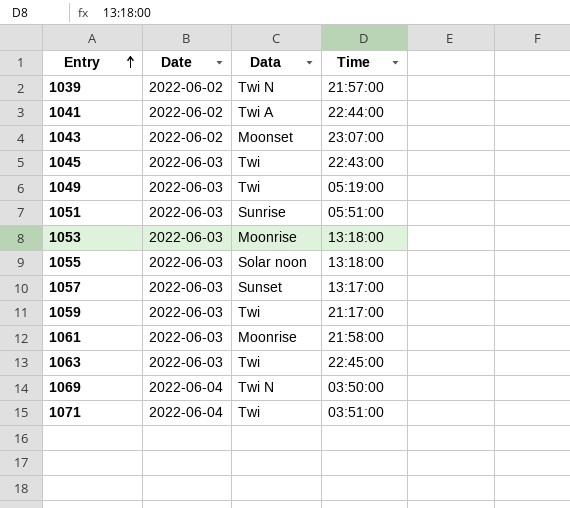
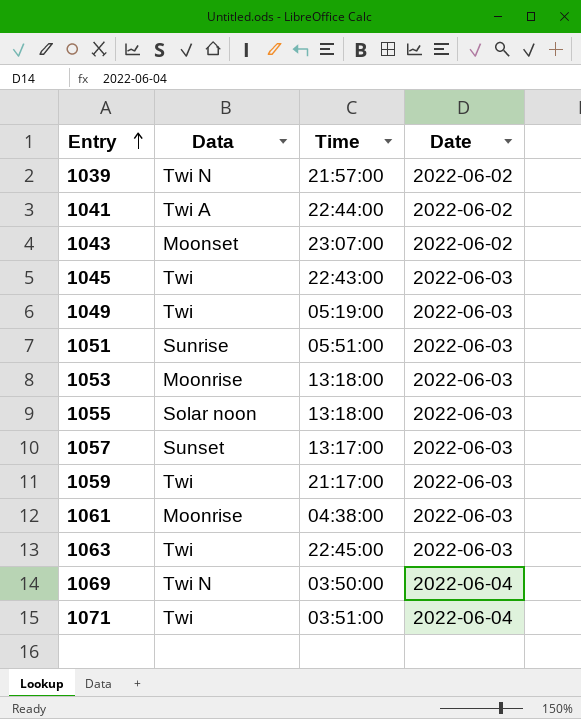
column Date | position: 2 -> 4
1061 | Time: 21:58:00 -> 04:38:00

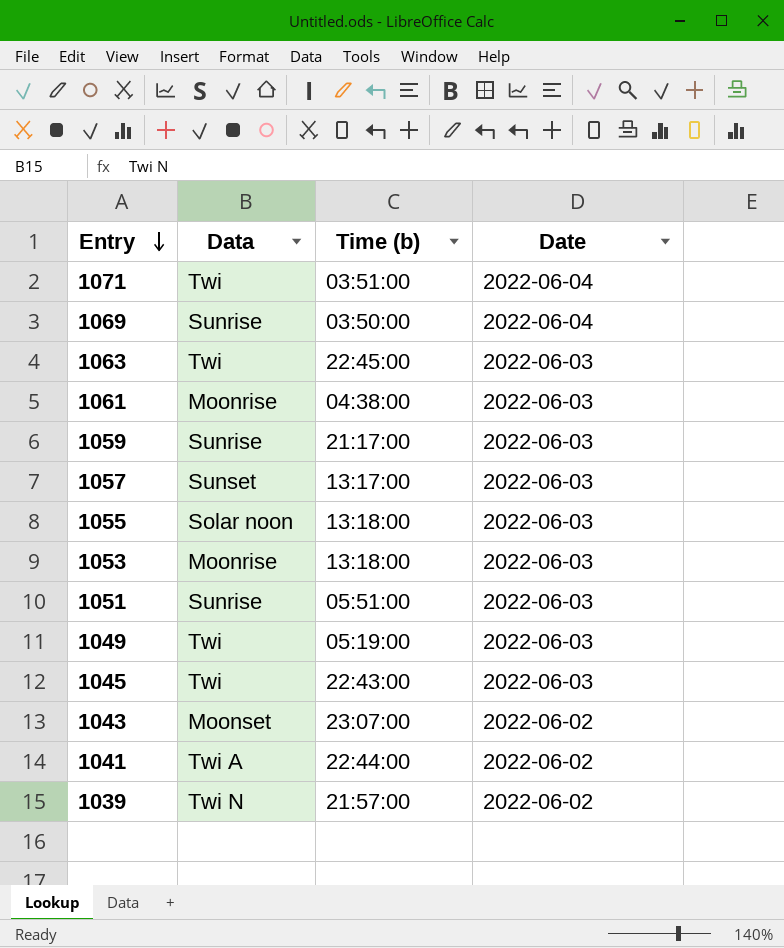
row order: Entry ascending -> Entry descending
column name: Time -> Time (b)
1069 | Data: Twi N -> Sunrise
1059 | Data: Twi -> Sunrise

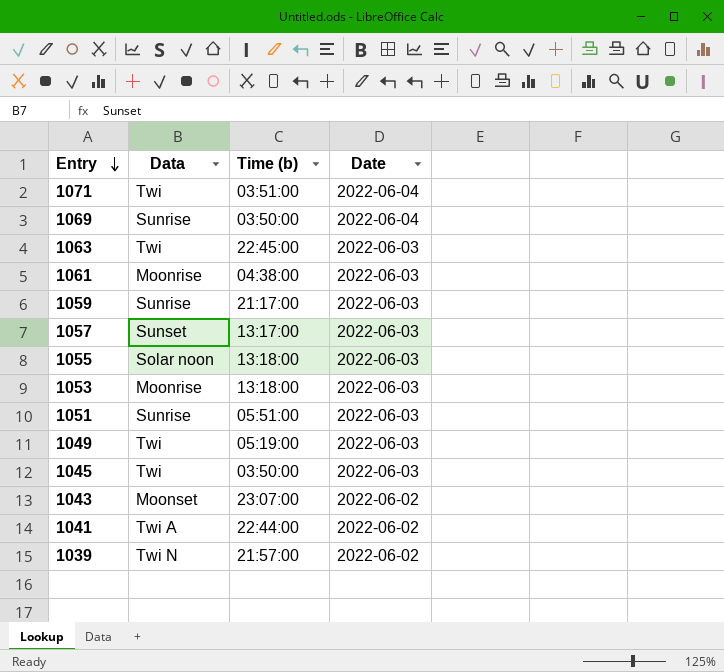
1045 | Time (b): 22:43:00 -> 03:50:00

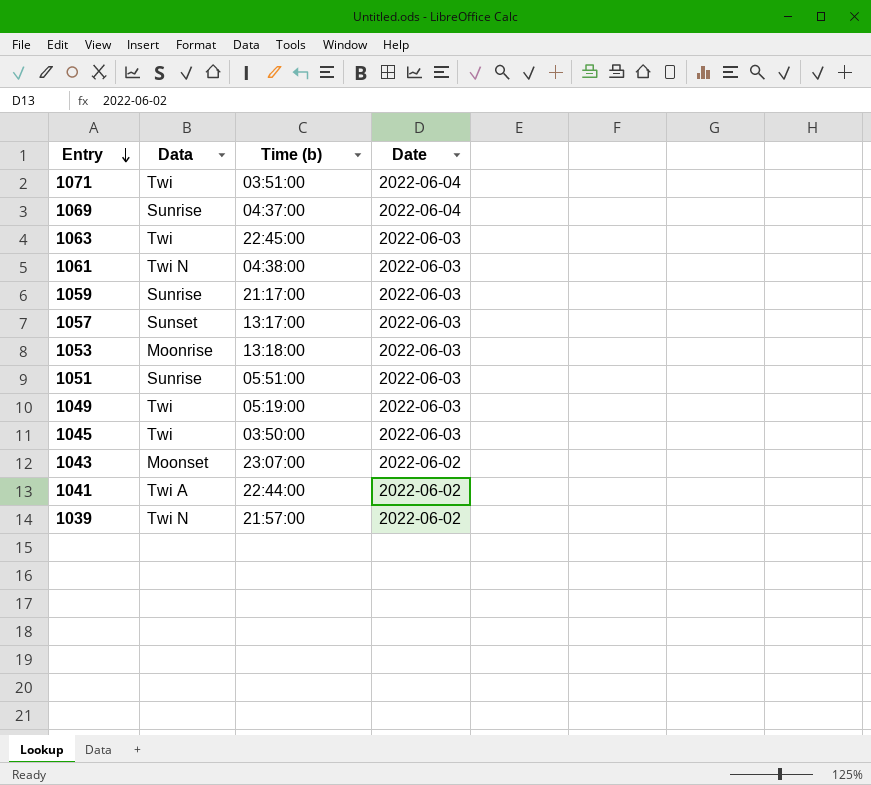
row 1055: Solar noon | 13:18:00 | 2022-06-03 -> none
1069 | Time (b): 03:50:00 -> 04:37:00
1061 | Data: Moonrise -> Twi N

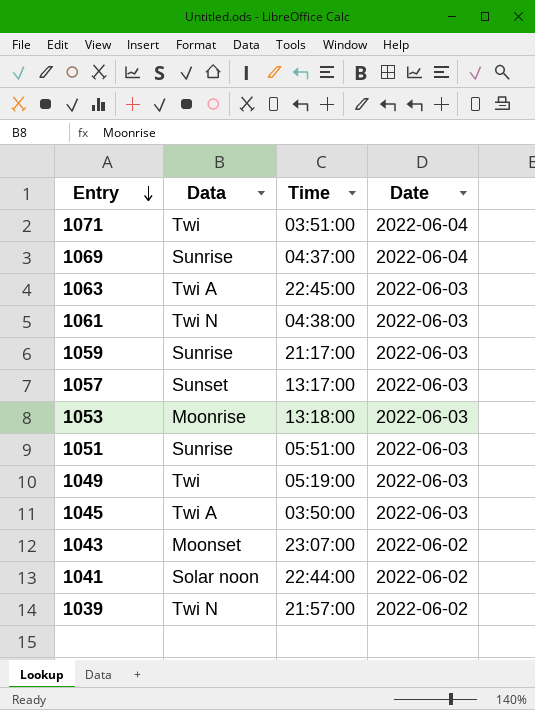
column name: Time (b) -> Time
1063 | Data: Twi -> Twi A
1045 | Data: Twi -> Twi A
1041 | Data: Twi A -> Solar noon

